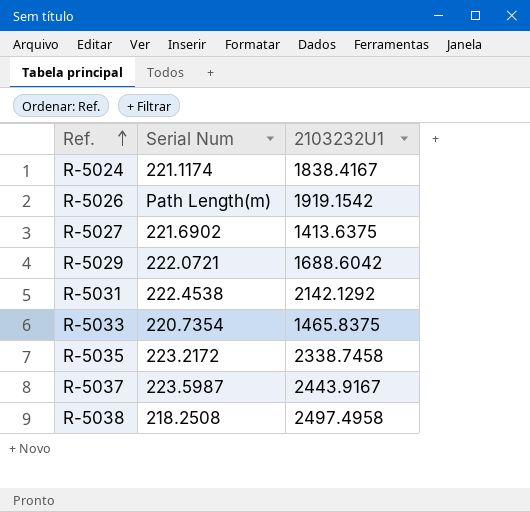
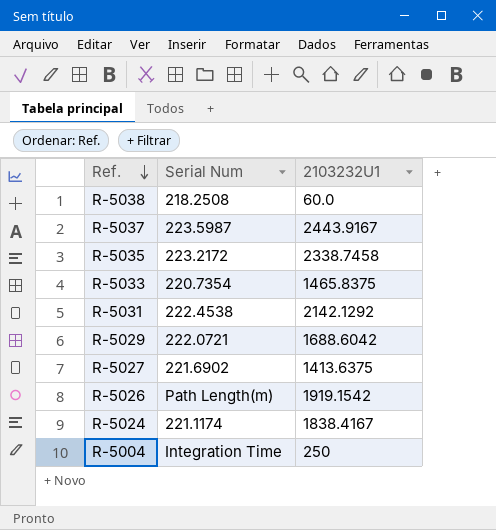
row order: Ref. ascending -> Ref. descending
R-5038 | 2103232U1: 2497.4958 -> 60.0
row R-5004: none -> Integration Time | 250

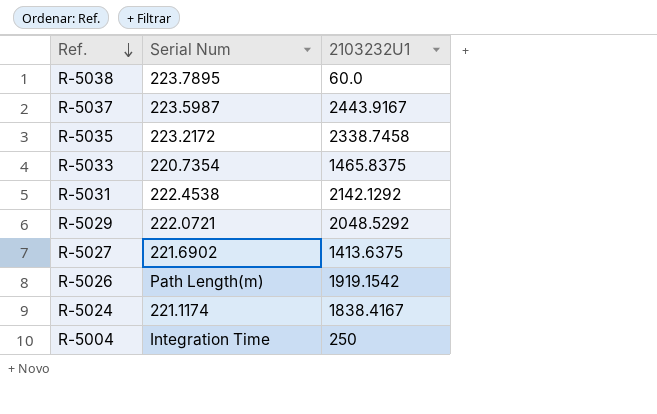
R-5038 | Serial Num: 218.2508 -> 223.7895
R-5029 | 2103232U1: 1688.6042 -> 2048.5292

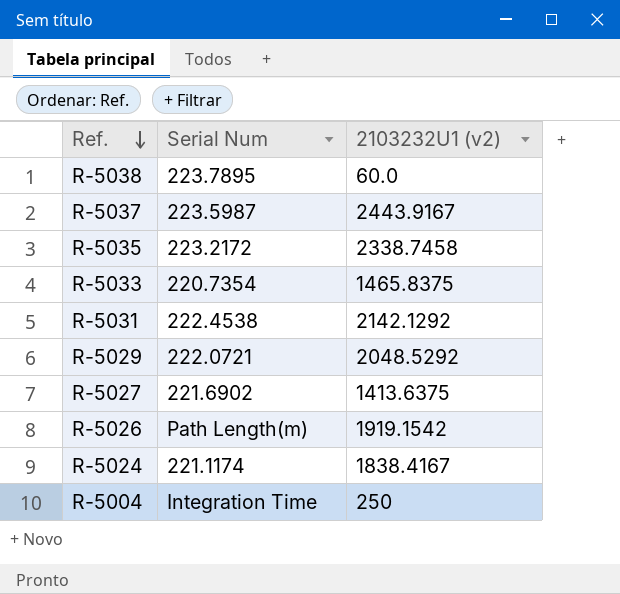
column name: 2103232U1 -> 2103232U1 (v2)

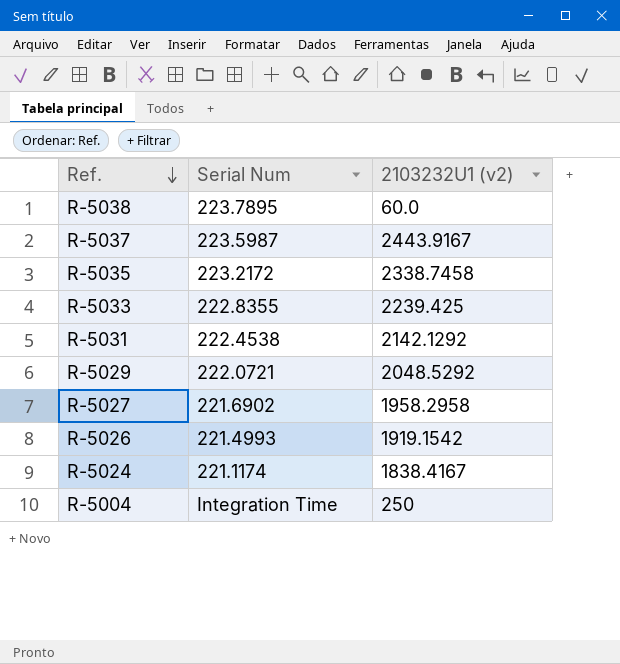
R-5033 | Serial Num: 220.7354 -> 222.8355
R-5033 | 2103232U1 (v2): 1465.8375 -> 2239.425
R-5027 | 2103232U1 (v2): 1413.6375 -> 1958.2958
R-5026 | Serial Num: Path Length(m) -> 221.4993

